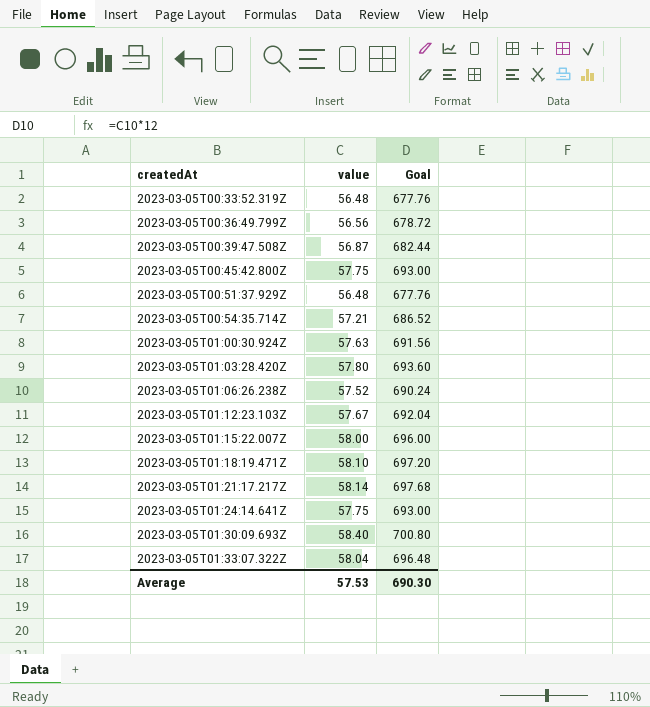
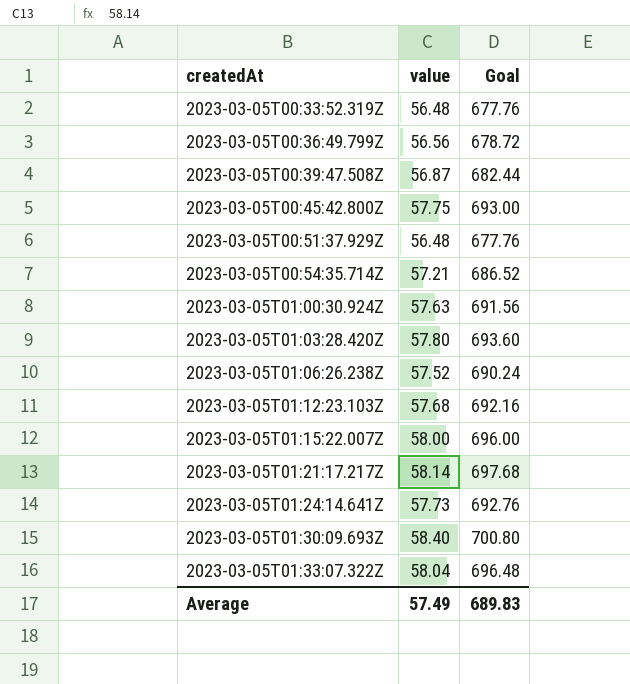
row 2023-03-05T01:18:19.471Z: 58.10 | 697.20 -> none
2023-03-05T01:12:23.103Z | value: 57.67 -> 57.68
2023-03-05T01:12:23.103Z | Goal: 692.04 -> 692.16
2023-03-05T01:24:14.641Z | value: 57.75 -> 57.73
2023-03-05T01:24:14.641Z | Goal: 693.00 -> 692.76
Average | value: 57.53 -> 57.49
Average | Goal: 690.30 -> 689.83

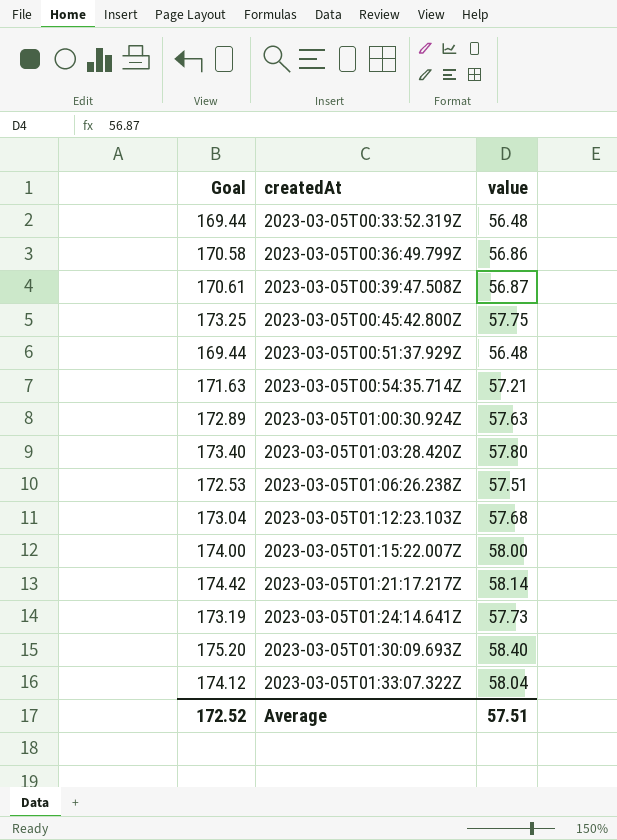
column Goal | formula: [value] * 12 -> [value] * 3
column Goal | position: 3 -> 1
2023-03-05T00:36:49.799Z | value: 56.56 -> 56.86
2023-03-05T01:06:26.238Z | value: 57.52 -> 57.51
Average | Goal: 689.83 -> 172.52
Average | value: 57.49 -> 57.51

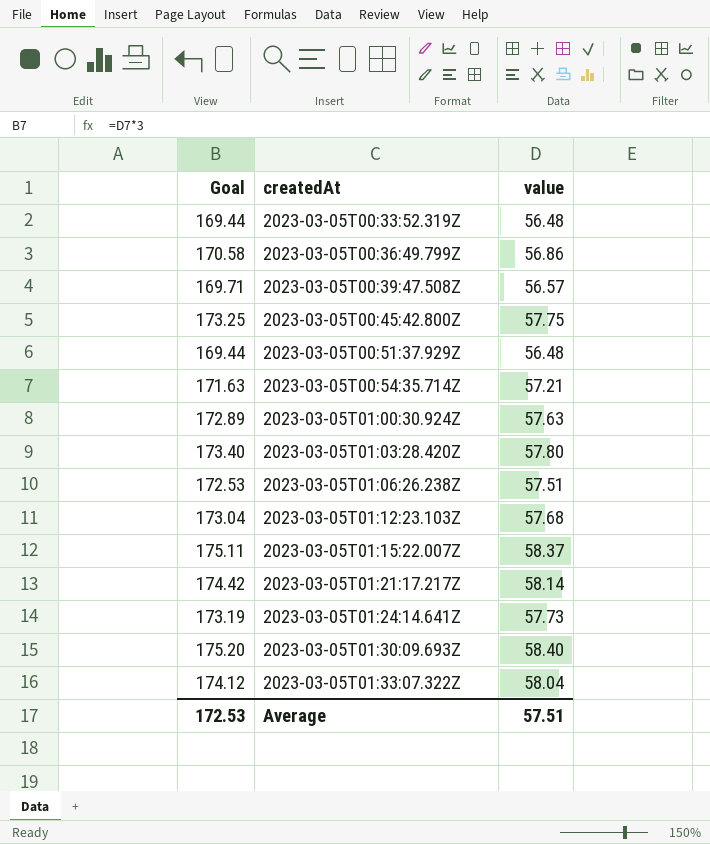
2023-03-05T00:39:47.508Z | Goal: 170.61 -> 169.71
2023-03-05T00:39:47.508Z | value: 56.87 -> 56.57
2023-03-05T01:15:22.007Z | Goal: 174.00 -> 175.11
2023-03-05T01:15:22.007Z | value: 58.00 -> 58.37
Average | Goal: 172.52 -> 172.53

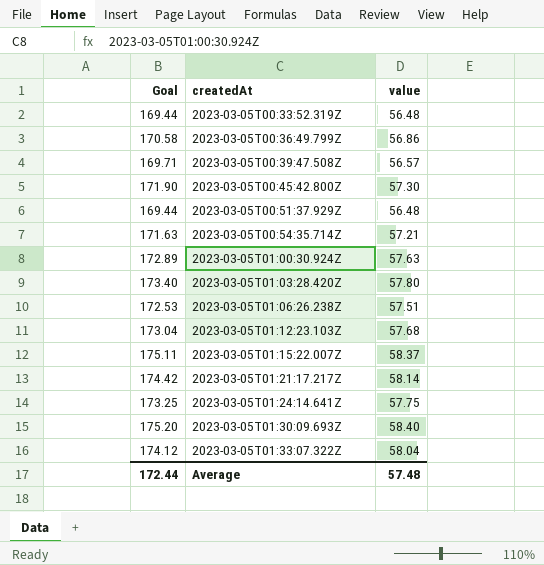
2023-03-05T00:45:42.800Z | Goal: 173.25 -> 171.90
2023-03-05T00:45:42.800Z | value: 57.75 -> 57.30
2023-03-05T01:24:14.641Z | Goal: 173.19 -> 173.25
2023-03-05T01:24:14.641Z | value: 57.73 -> 57.75
Average | Goal: 172.53 -> 172.44
Average | value: 57.51 -> 57.48

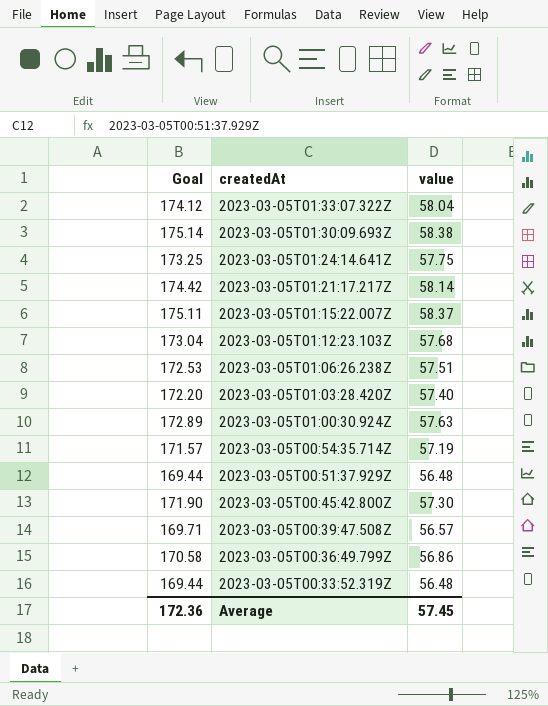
row order: createdAt ascending -> createdAt descending
2023-03-05T01:30:09.693Z | Goal: 175.20 -> 175.14
2023-03-05T01:30:09.693Z | value: 58.40 -> 58.38
2023-03-05T01:03:28.420Z | Goal: 173.40 -> 172.20
2023-03-05T01:03:28.420Z | value: 57.80 -> 57.40
2023-03-05T00:54:35.714Z | Goal: 171.63 -> 171.57
2023-03-05T00:54:35.714Z | value: 57.21 -> 57.19
Average | Goal: 172.44 -> 172.36
Average | value: 57.48 -> 57.45

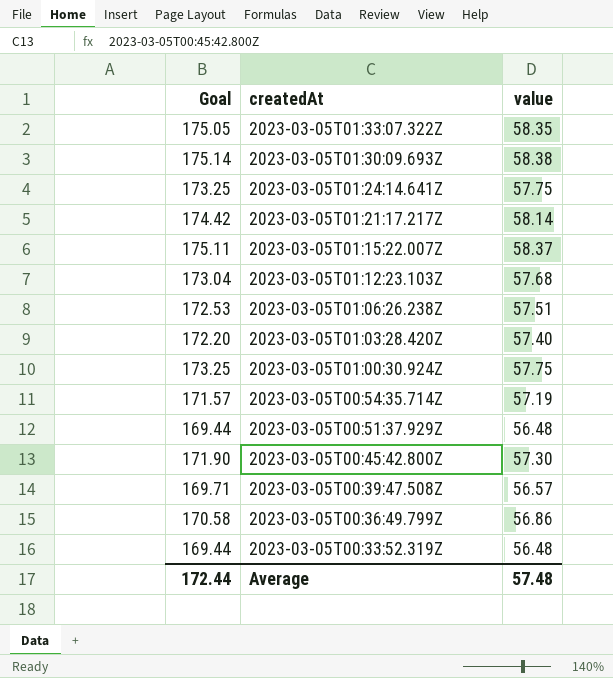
2023-03-05T01:33:07.322Z | Goal: 174.12 -> 175.05
2023-03-05T01:33:07.322Z | value: 58.04 -> 58.35
2023-03-05T01:00:30.924Z | Goal: 172.89 -> 173.25
2023-03-05T01:00:30.924Z | value: 57.63 -> 57.75
Average | Goal: 172.36 -> 172.44
Average | value: 57.45 -> 57.48

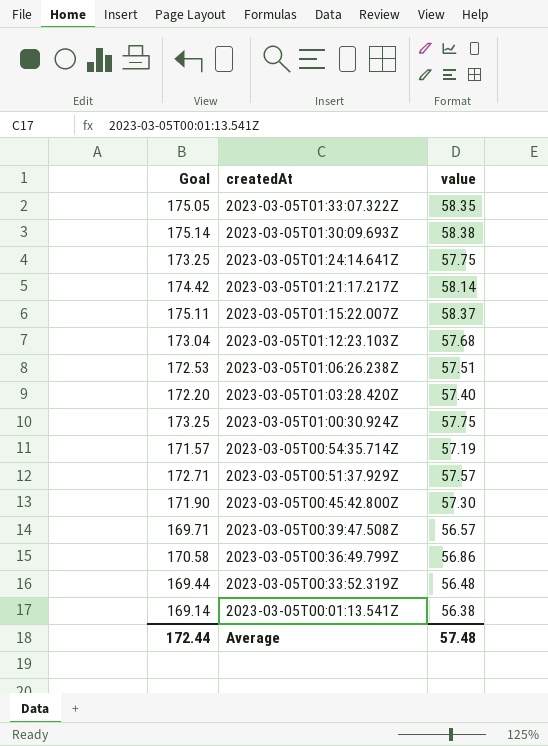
2023-03-05T00:51:37.929Z | Goal: 169.44 -> 172.71
2023-03-05T00:51:37.929Z | value: 56.48 -> 57.57
row 2023-03-05T00:01:13.541Z: none -> 169.14 | 56.38

